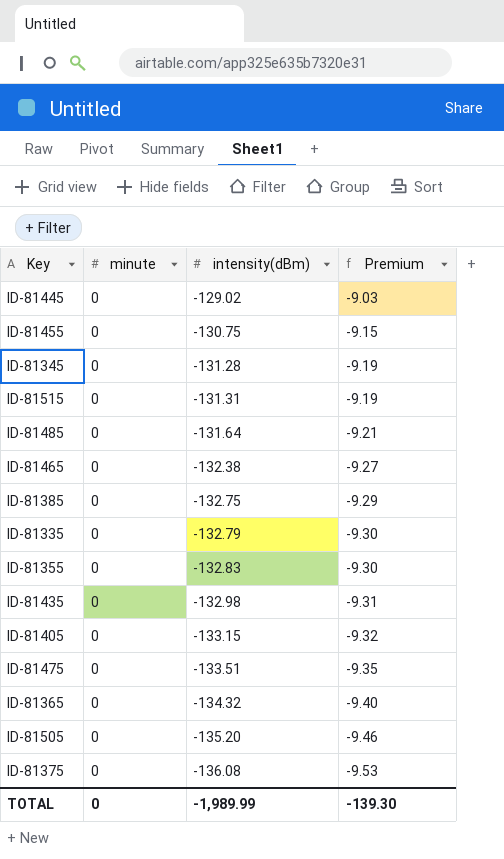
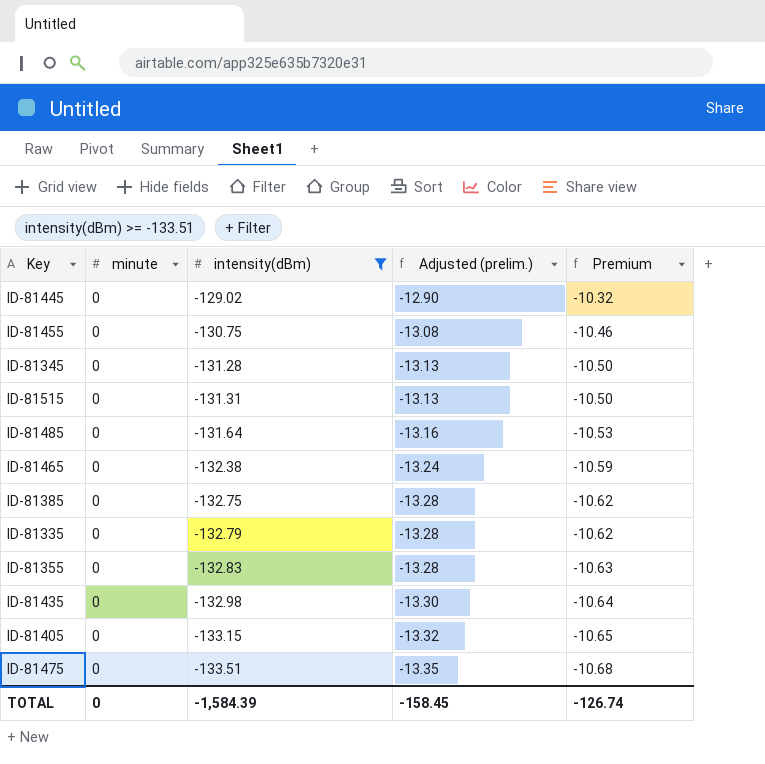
filter: none -> intensity(dBm) >= -133.51
column Adjusted (prelim.) | formula: none -> [intensity(dBm)] * 0.1
column Premium | formula: [intensity(dBm)] * 0.07 -> [intensity(dBm)] * 0.08
TOTAL | intensity(dBm): -1,989.99 -> -1,584.39
TOTAL | Premium: -139.30 -> -126.74

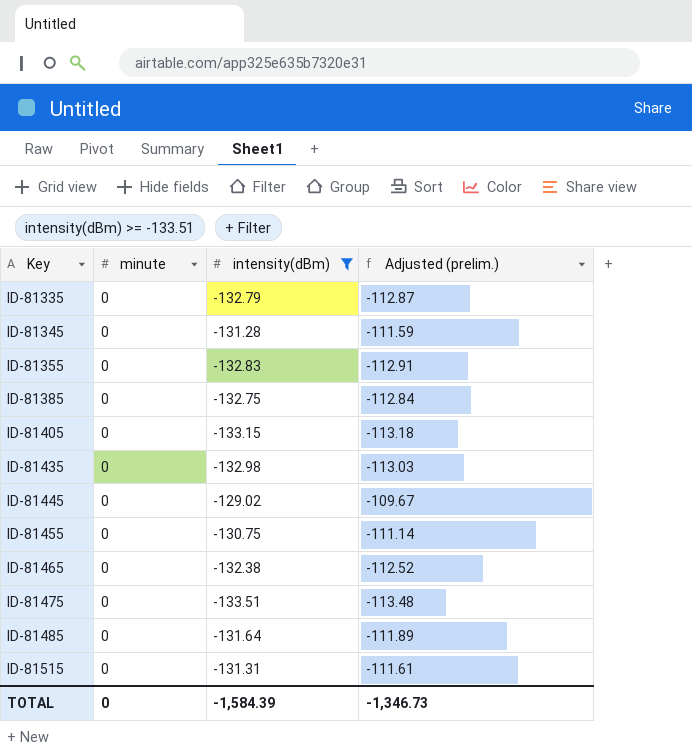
row order: intensity(dBm) descending -> Key ascending
column Premium | formula: [intensity(dBm)] * 0.08 -> none
column Adjusted (prelim.) | formula: [intensity(dBm)] * 0.1 -> [intensity(dBm)] * 0.85
TOTAL | Adjusted (prelim.): -158.45 -> -1,346.73

